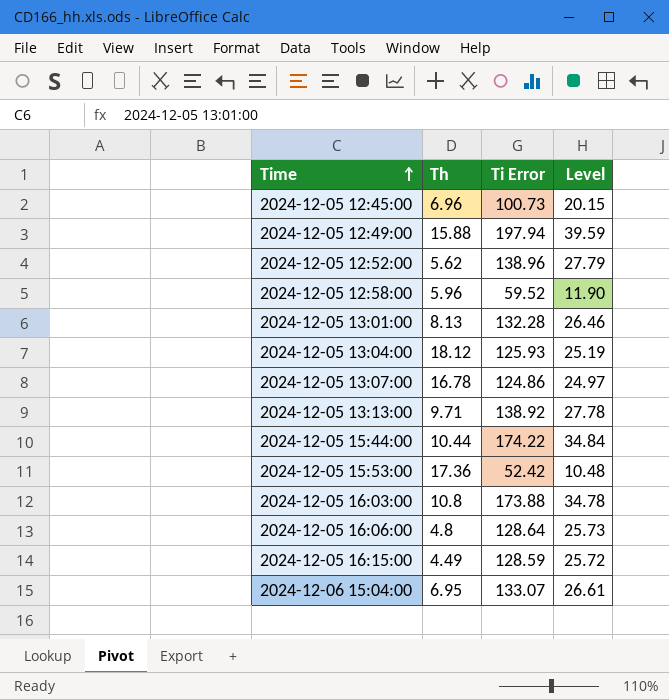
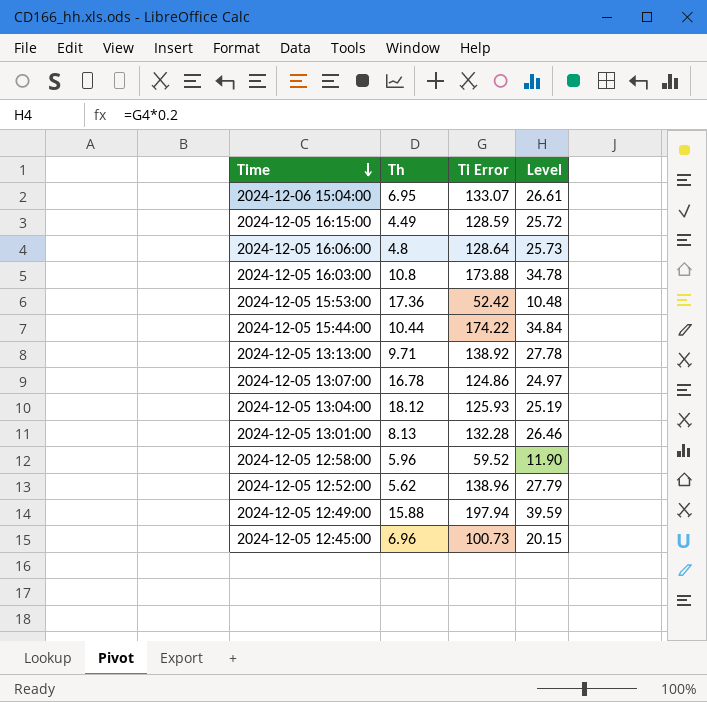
row order: Time ascending -> Time descending

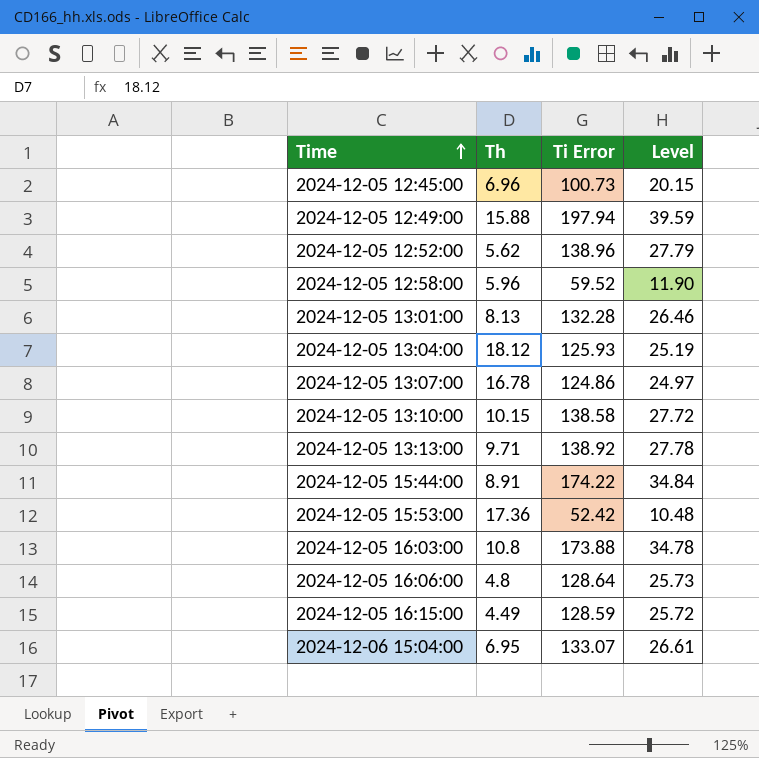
row order: Time descending -> Time ascending
row 2024-12-05 13:10:00: none -> 10.15 | 138.58 | 27.72
2024-12-05 15:44:00 | Th: 10.44 -> 8.91

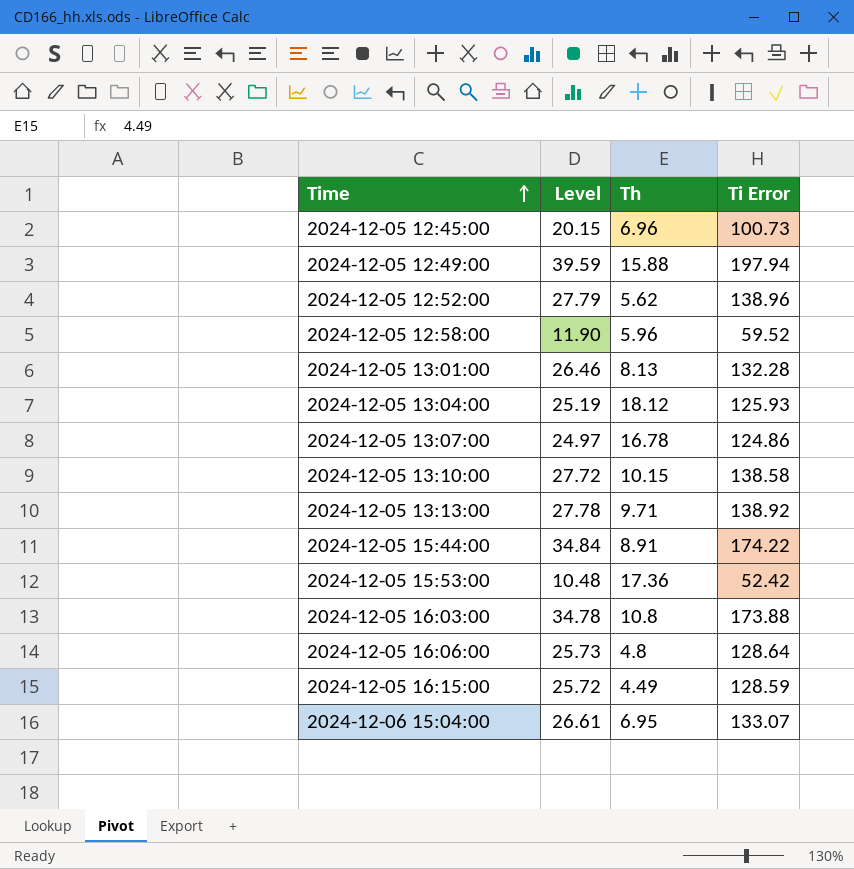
column Level | position: 4 -> 2

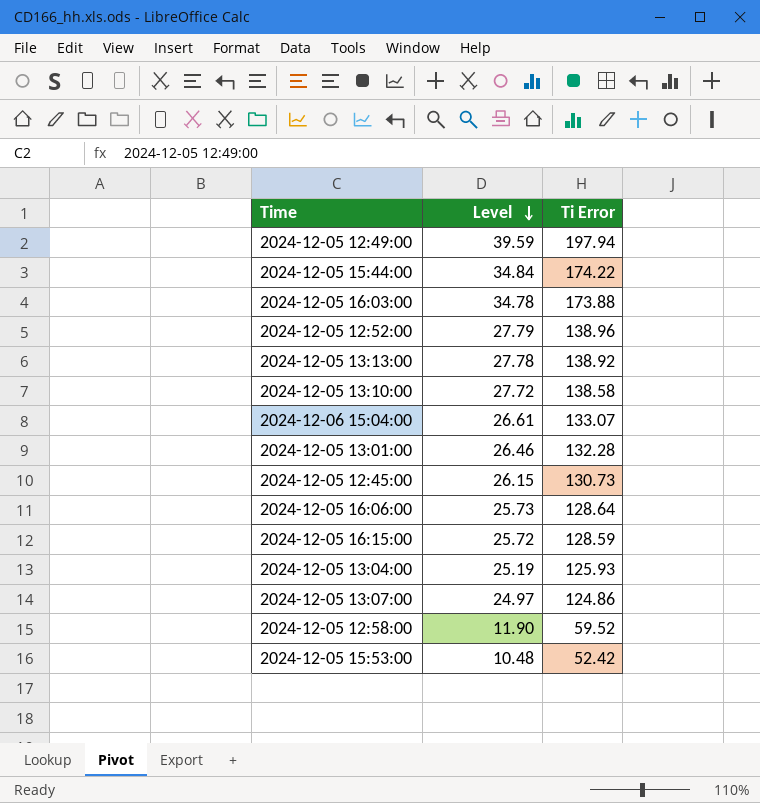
row order: Time ascending -> Level descending
column Th | position: 3 -> none
2024-12-05 12:45:00 | Level: 20.15 -> 26.15
2024-12-05 12:45:00 | Ti Error: 100.73 -> 130.73

